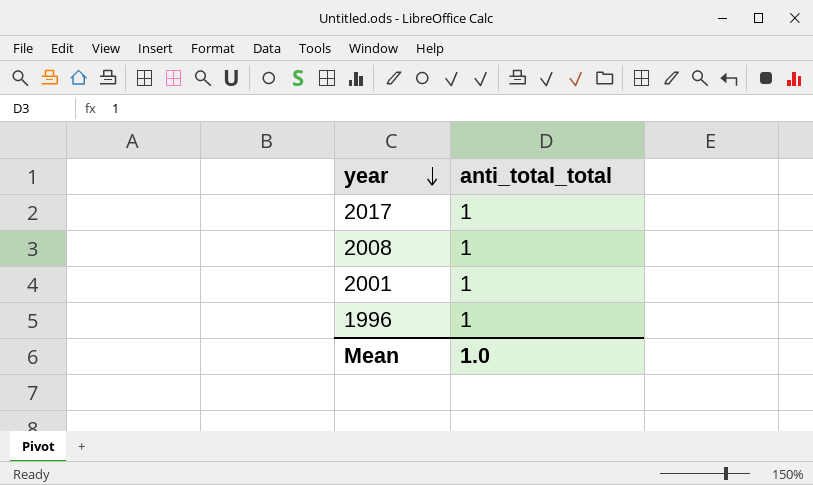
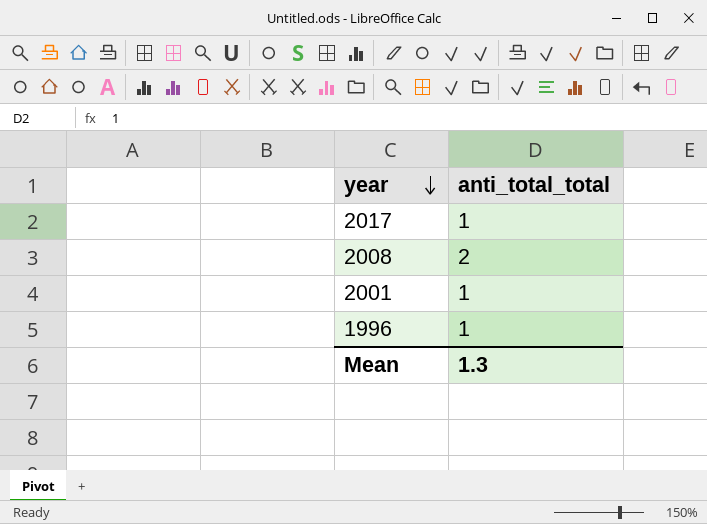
2008 | anti_total_total: 1 -> 2
Mean | anti_total_total: 1.0 -> 1.3

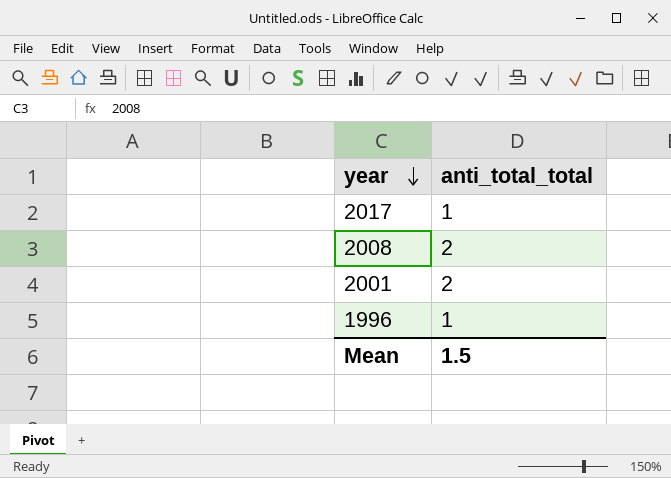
2001 | anti_total_total: 1 -> 2
Mean | anti_total_total: 1.3 -> 1.5

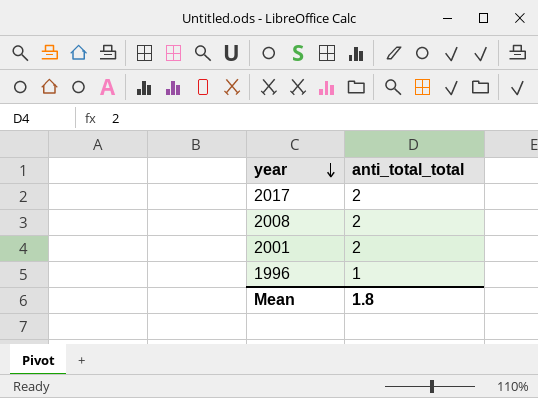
2017 | anti_total_total: 1 -> 2
Mean | anti_total_total: 1.5 -> 1.8

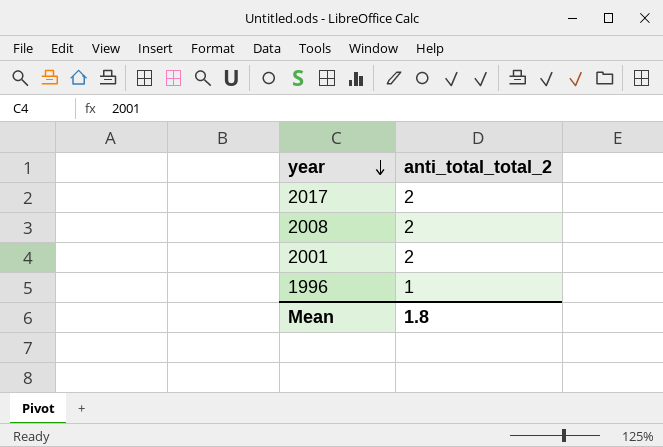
column name: anti_total_total -> anti_total_total_2

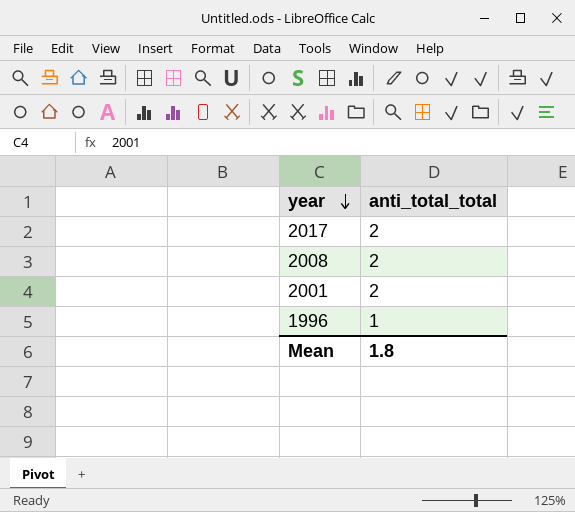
column name: anti_total_total_2 -> anti_total_total

